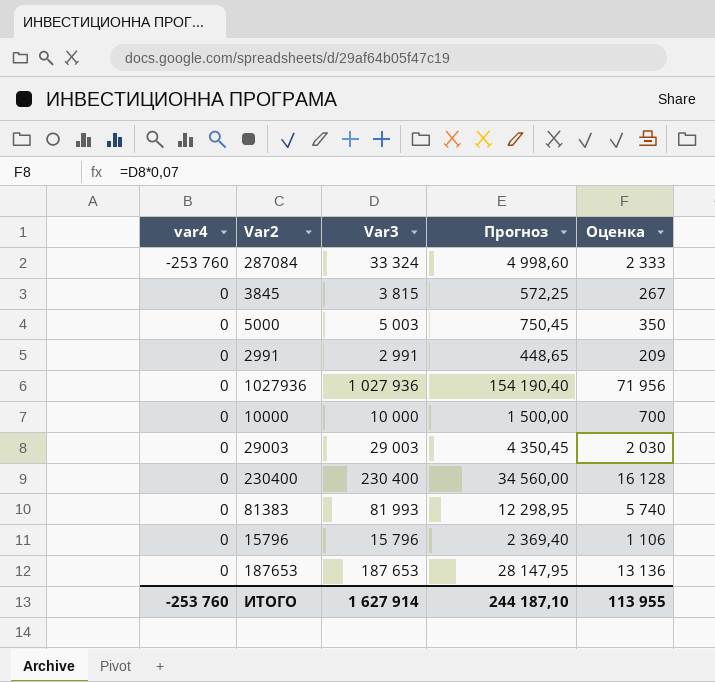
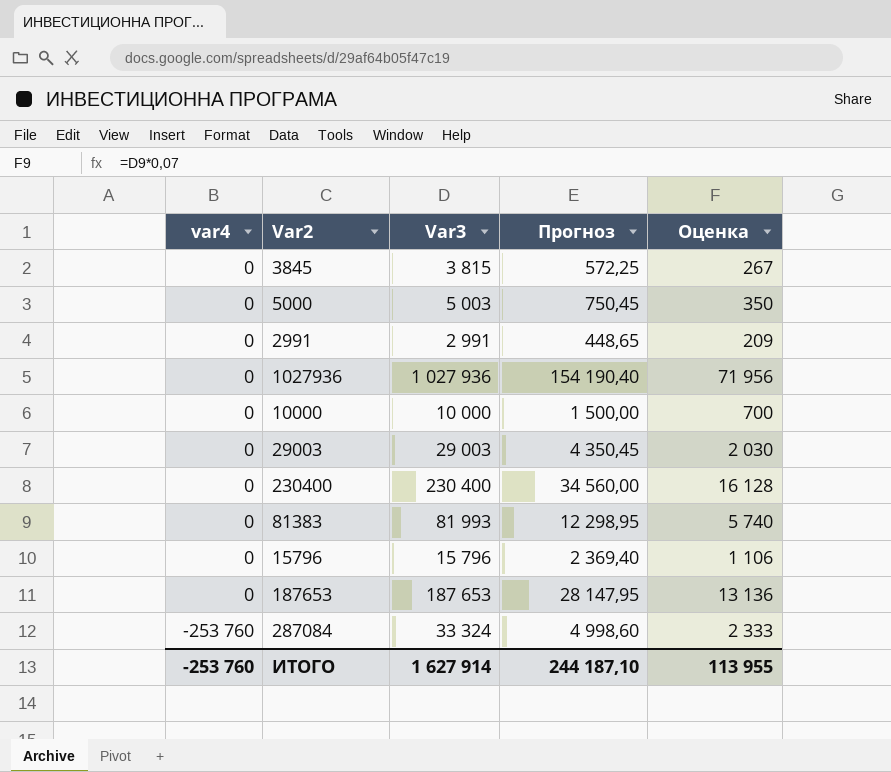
row order: var4 ascending -> var4 descending

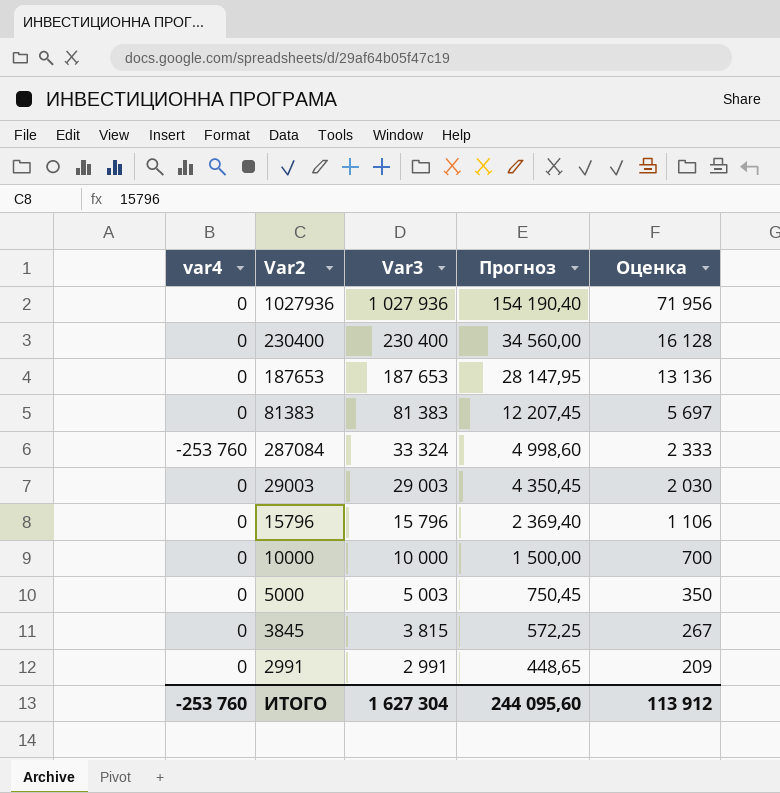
row order: var4 descending -> Var3 descending
81383 | Var3: 81 993 -> 81 383
81383 | Прогноз: 12 298,95 -> 12 207,45
81383 | Оценка: 5 740 -> 5 697
ИТОГО | Var3: 1 627 914 -> 1 627 304
ИТОГО | Прогноз: 244 187,10 -> 244 095,60
ИТОГО | Оценка: 113 955 -> 113 912

